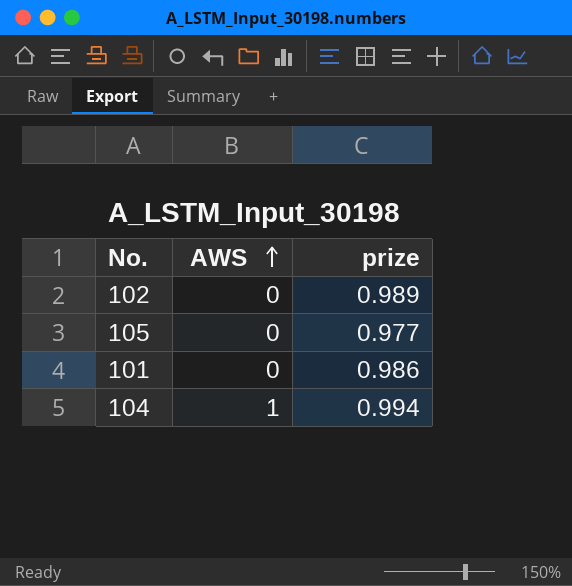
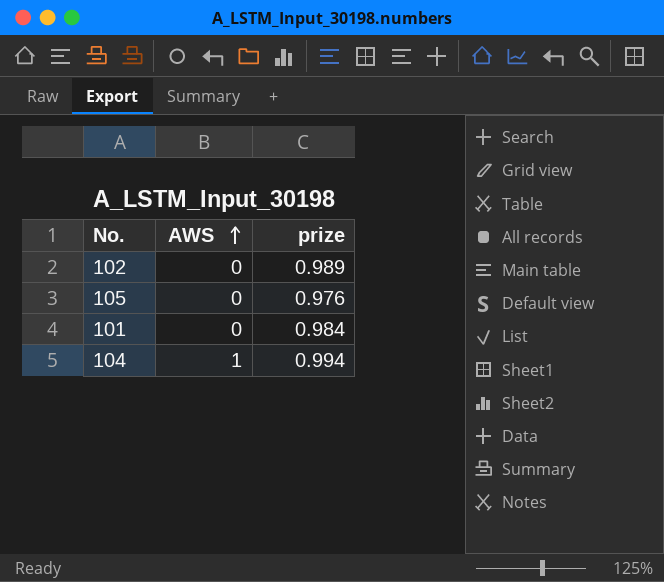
105 | prize: 0.977 -> 0.976
101 | prize: 0.986 -> 0.984

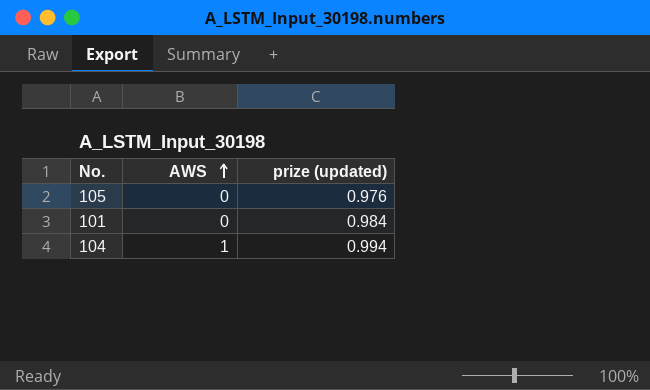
column name: prize -> prize (updated)
row 102: 0 | 0.989 -> none

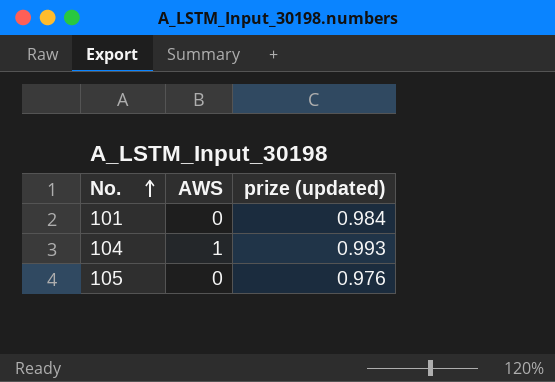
row order: AWS ascending -> No. ascending
104 | prize (updated): 0.994 -> 0.993

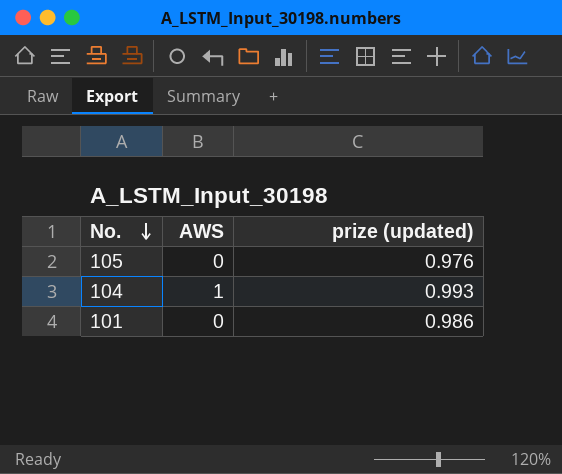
row order: No. ascending -> No. descending
101 | prize (updated): 0.984 -> 0.986

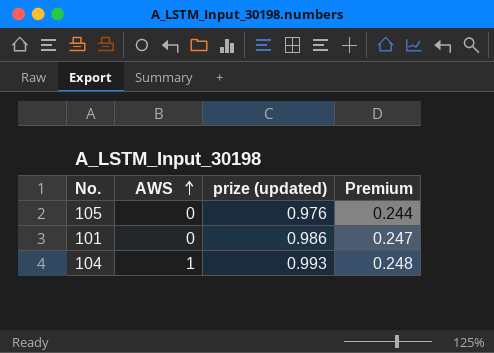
row order: No. descending -> AWS ascending
column Premium | formula: none -> [prize (updated)] * 0.25

